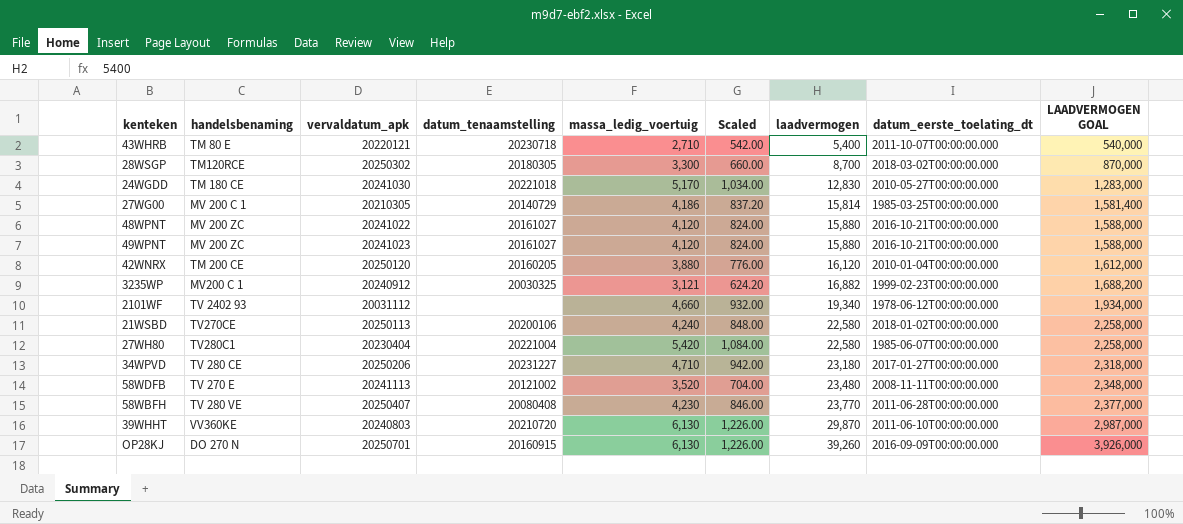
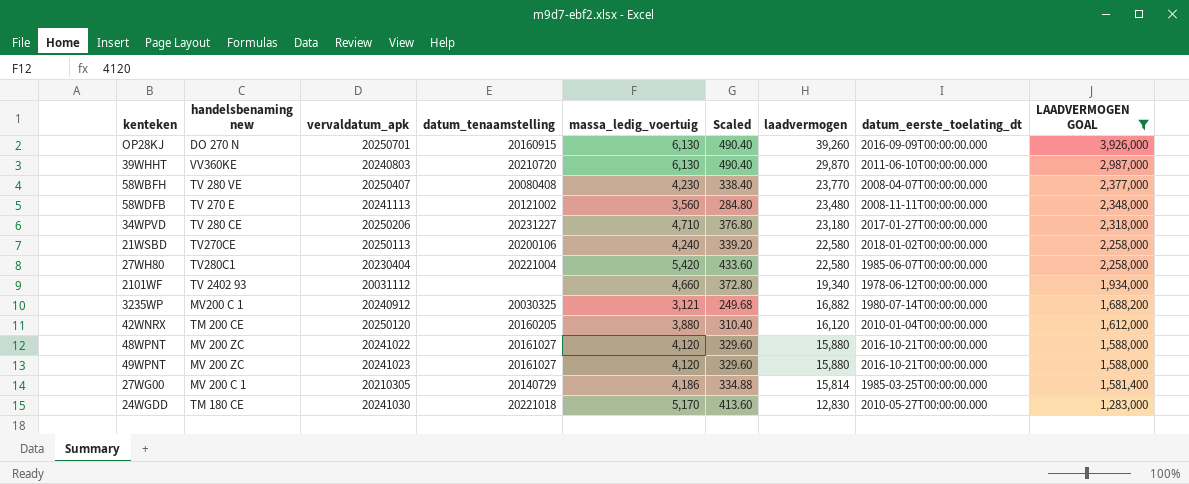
filter: none -> LAADVERMOGEN GOAL >= 1,283,000
row order: laadvermogen ascending -> laadvermogen descending
column name: handelsbenaming -> handelsbenaming new
column Scaled | formula: [massa_ledig_voertuig] * 0.2 -> [massa_ledig_voertuig] * 0.08
58WBFH | datum_eerste_toelating_dt: 2011-06-28T00:00:00.000 -> 2008-04-07T00:00:00.000
58WDFB | massa_ledig_voertuig: 3,520 -> 3,560
3235WP | datum_eerste_toelating_dt: 1999-02-23T00:00:00.000 -> 1980-07-14T00:00:00.000

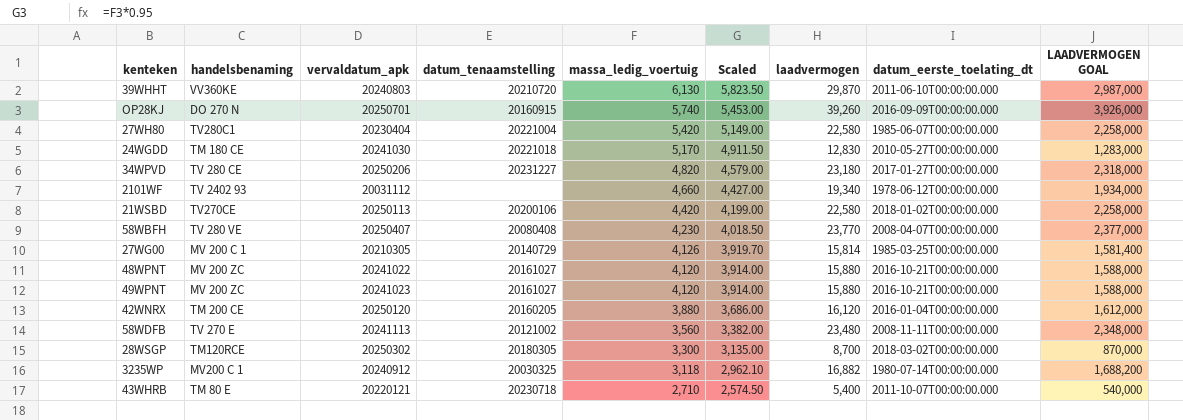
filter: LAADVERMOGEN GOAL >= 1,283,000 -> none
row order: laadvermogen descending -> massa_ledig_voertuig descending
column name: handelsbenaming new -> handelsbenaming
column Scaled | formula: [massa_ledig_voertuig] * 0.08 -> [massa_ledig_voertuig] * 0.95
OP28KJ | massa_ledig_voertuig: 6,130 -> 5,740
34WPVD | massa_ledig_voertuig: 4,710 -> 4,820
21WSBD | massa_ledig_voertuig: 4,240 -> 4,420
27WG00 | massa_ledig_voertuig: 4,186 -> 4,126
42WNRX | datum_eerste_toelating_dt: 2010-01-04T00:00:00.000 -> 2016-01-04T00:00:00.000
3235WP | massa_ledig_voertuig: 3,121 -> 3,118

